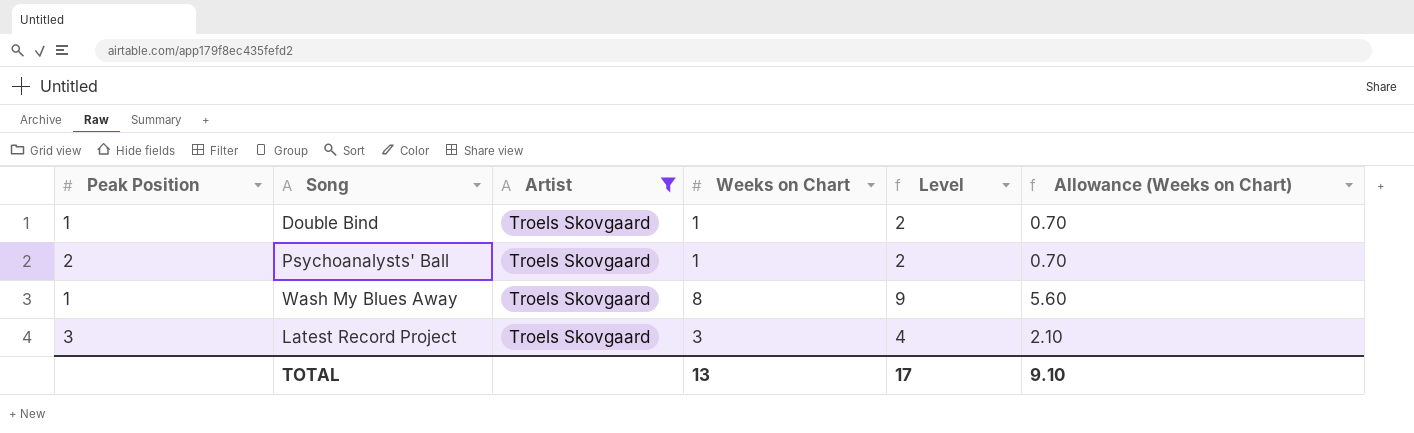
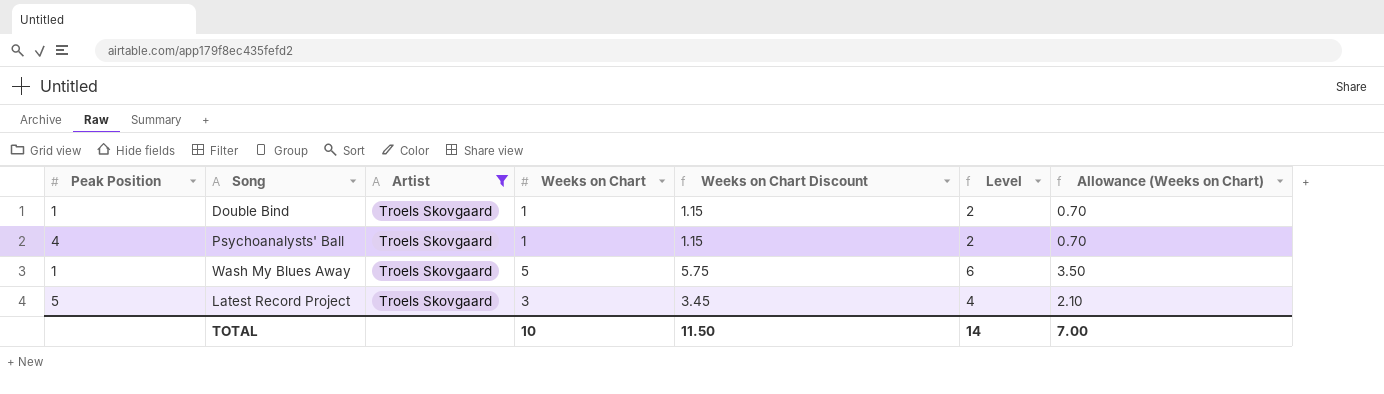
column Weeks on Chart Discount | formula: none -> [Weeks on Chart] * 1.15
Psychoanalysts' Ball | Peak Position: 2 -> 4
Wash My Blues Away | Weeks on Chart: 8 -> 5
Wash My Blues Away | Level: 9 -> 6
Wash My Blues Away | Allowance (Weeks on Chart): 5.60 -> 3.50
Latest Record Project | Peak Position: 3 -> 5
TOTAL | Weeks on Chart: 13 -> 10
TOTAL | Level: 17 -> 14
TOTAL | Allowance (Weeks on Chart): 9.10 -> 7.00

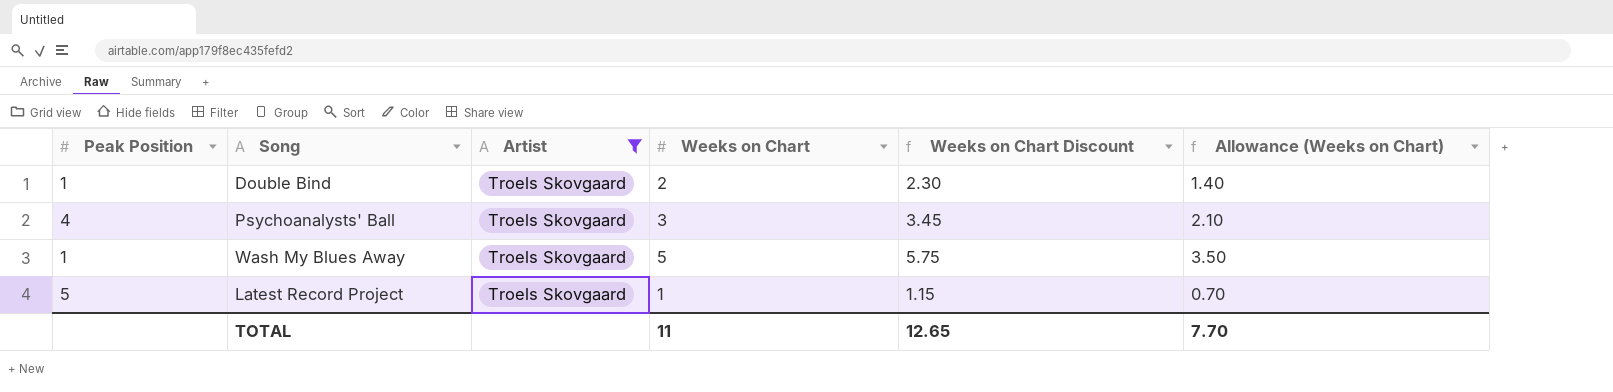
column Level | formula: [Weeks on Chart] + 1 -> none
Double Bind | Weeks on Chart: 1 -> 2
Double Bind | Weeks on Chart Discount: 1.15 -> 2.30
Double Bind | Allowance (Weeks on Chart): 0.70 -> 1.40
Psychoanalysts' Ball | Weeks on Chart: 1 -> 3
Psychoanalysts' Ball | Weeks on Chart Discount: 1.15 -> 3.45
Psychoanalysts' Ball | Allowance (Weeks on Chart): 0.70 -> 2.10
Latest Record Project | Weeks on Chart: 3 -> 1
Latest Record Project | Weeks on Chart Discount: 3.45 -> 1.15
Latest Record Project | Allowance (Weeks on Chart): 2.10 -> 0.70
TOTAL | Weeks on Chart: 10 -> 11
TOTAL | Weeks on Chart Discount: 11.50 -> 12.65
TOTAL | Allowance (Weeks on Chart): 7.00 -> 7.70

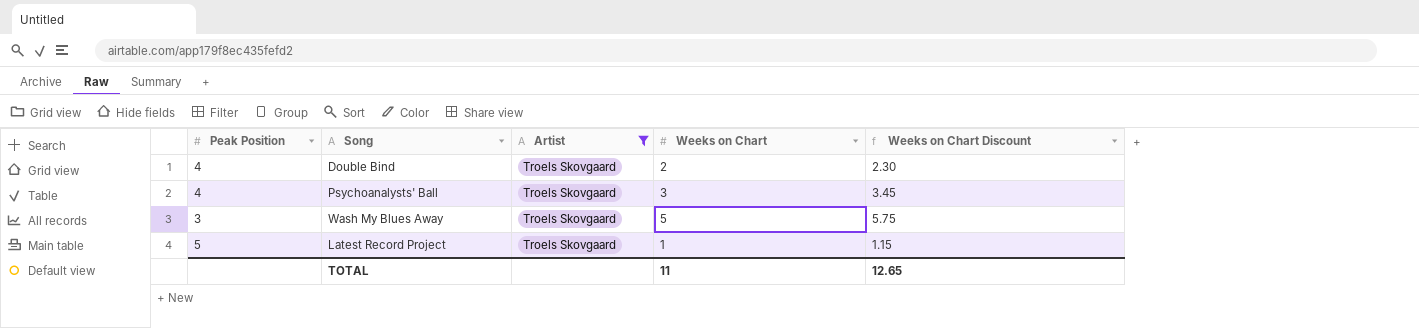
column Allowance (Weeks on Chart) | formula: [Weeks on Chart] * 0.7 -> none
Double Bind | Peak Position: 1 -> 4
Wash My Blues Away | Peak Position: 1 -> 3

